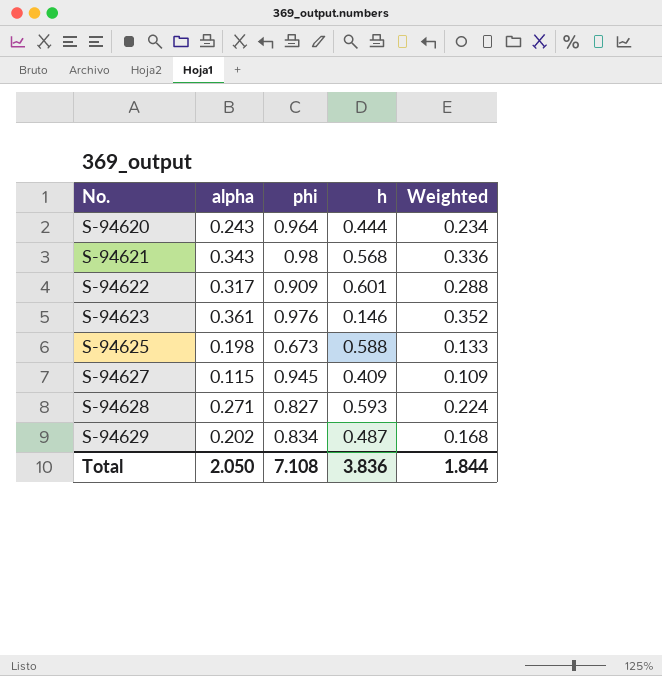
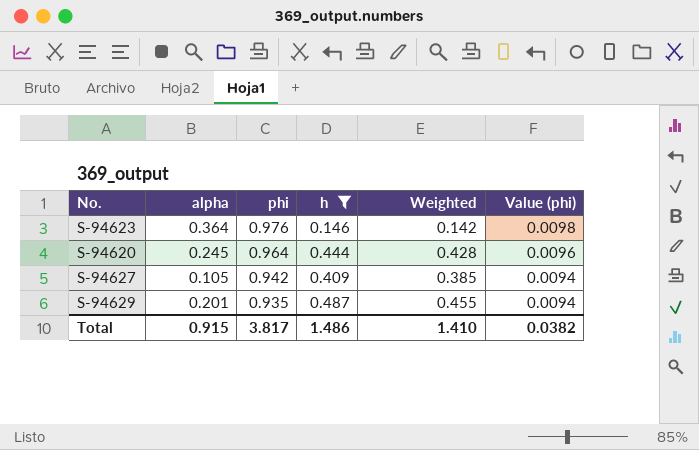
filter: none -> h <= 0.487
row order: No. ascending -> phi descending
column Weighted | formula: [alpha] * [phi] -> [phi] * [h]
column Value (phi) | formula: none -> [phi] * 0.01
S-94623 | alpha: 0.361 -> 0.364
S-94620 | alpha: 0.243 -> 0.245
S-94627 | alpha: 0.115 -> 0.105
S-94627 | phi: 0.945 -> 0.942
S-94629 | alpha: 0.202 -> 0.201
S-94629 | phi: 0.834 -> 0.935
Total | alpha: 2.050 -> 0.915
Total | phi: 7.108 -> 3.817
Total | h: 3.836 -> 1.486
Total | Weighted: 1.844 -> 1.410

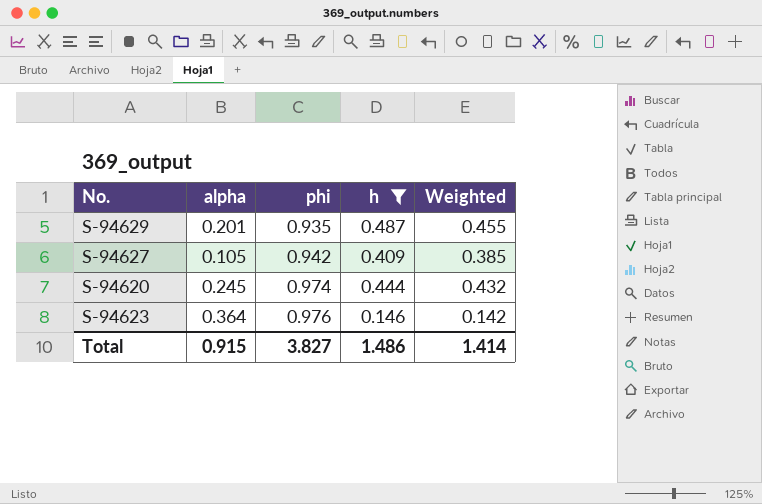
row order: phi descending -> phi ascending
column Value (phi) | formula: [phi] * 0.01 -> none
S-94620 | phi: 0.964 -> 0.974
S-94620 | Weighted: 0.428 -> 0.432
Total | phi: 3.817 -> 3.827
Total | Weighted: 1.410 -> 1.414

